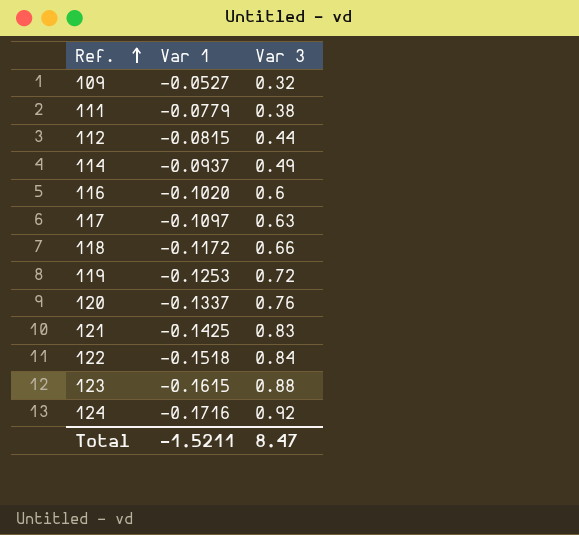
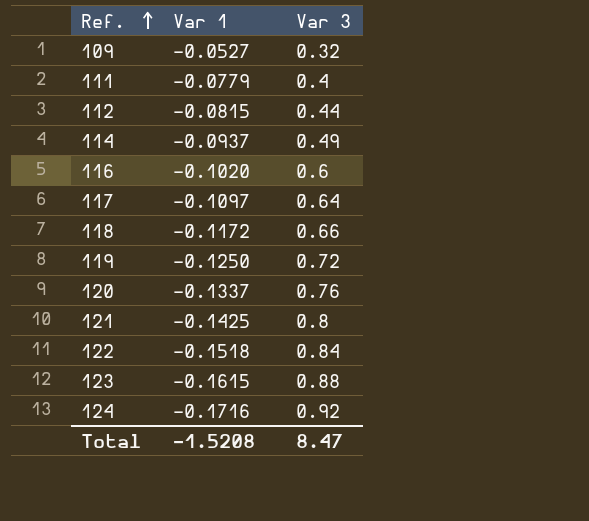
111 | Var 3: 0.38 -> 0.4
117 | Var 3: 0.63 -> 0.64
119 | Var 1: -0.1253 -> -0.1250
121 | Var 3: 0.83 -> 0.8
Total | Var 1: -1.5211 -> -1.5208

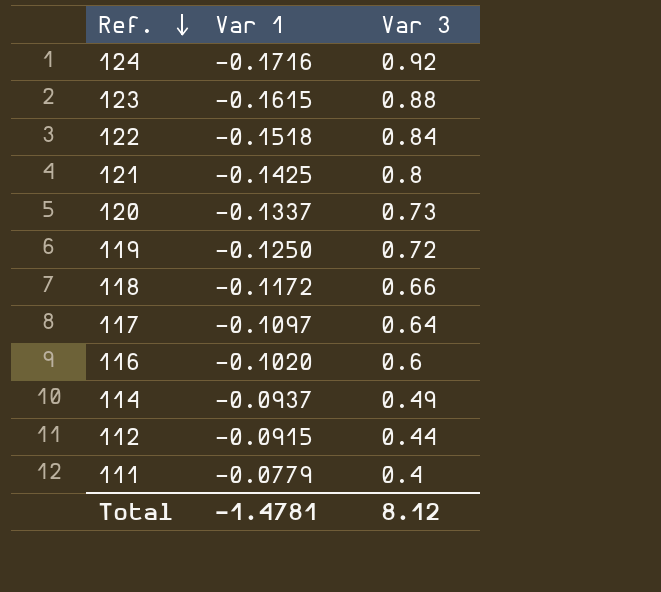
row order: Ref. ascending -> Ref. descending
row 109: -0.0527 | 0.32 -> none
120 | Var 3: 0.76 -> 0.73
112 | Var 1: -0.0815 -> -0.0915
Total | Var 1: -1.5208 -> -1.4781
Total | Var 3: 8.47 -> 8.12

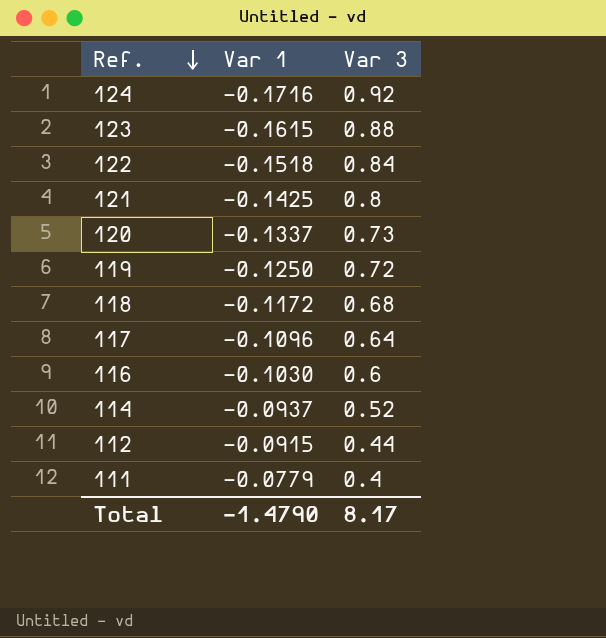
118 | Var 3: 0.66 -> 0.68
117 | Var 1: -0.1097 -> -0.1096
116 | Var 1: -0.1020 -> -0.1030
114 | Var 3: 0.49 -> 0.52
Total | Var 1: -1.4781 -> -1.4790
Total | Var 3: 8.12 -> 8.17

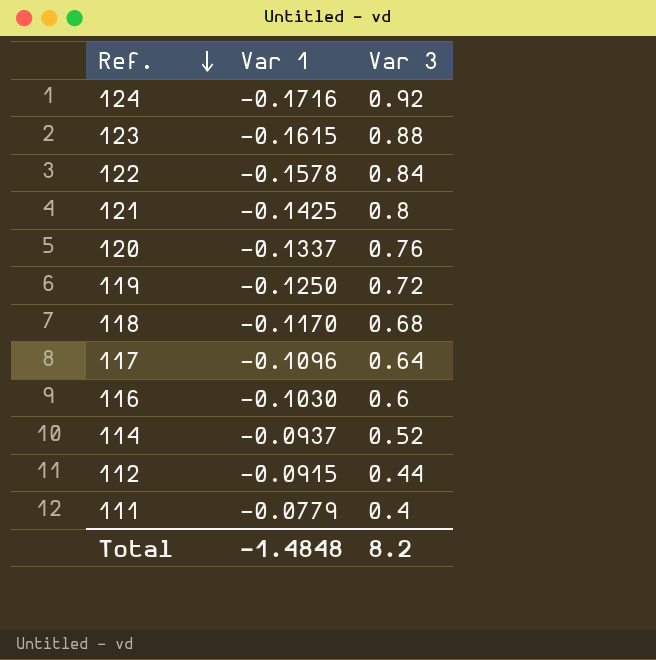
122 | Var 1: -0.1518 -> -0.1578
120 | Var 3: 0.73 -> 0.76
118 | Var 1: -0.1172 -> -0.1170
Total | Var 1: -1.4790 -> -1.4848
Total | Var 3: 8.17 -> 8.2

